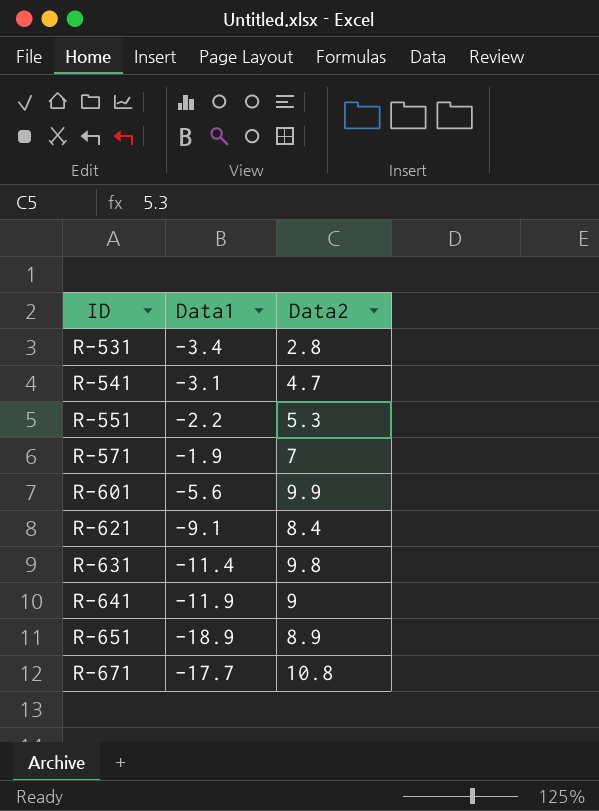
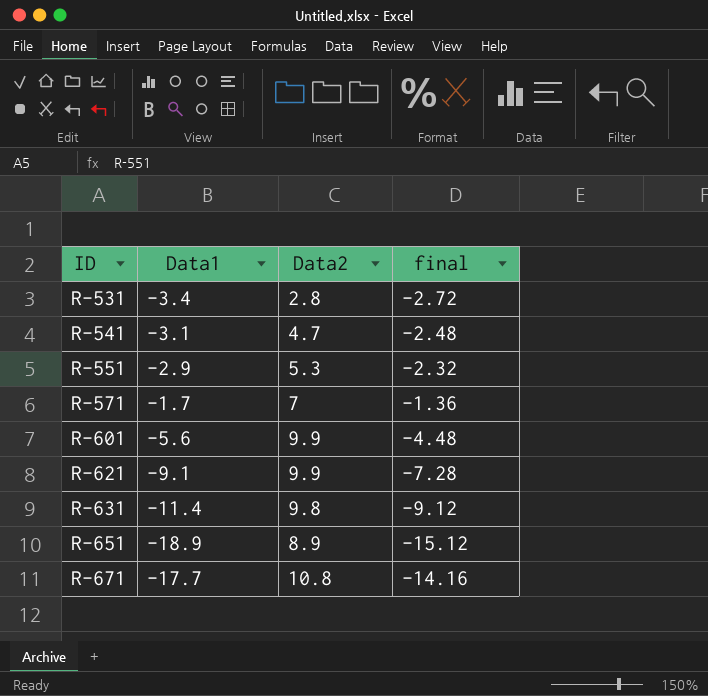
column final | formula: none -> [Data1] * 0.8
row R-641: -11.9 | 9 -> none
R-551 | Data1: -2.2 -> -2.9
R-571 | Data1: -1.9 -> -1.7
R-621 | Data2: 8.4 -> 9.9

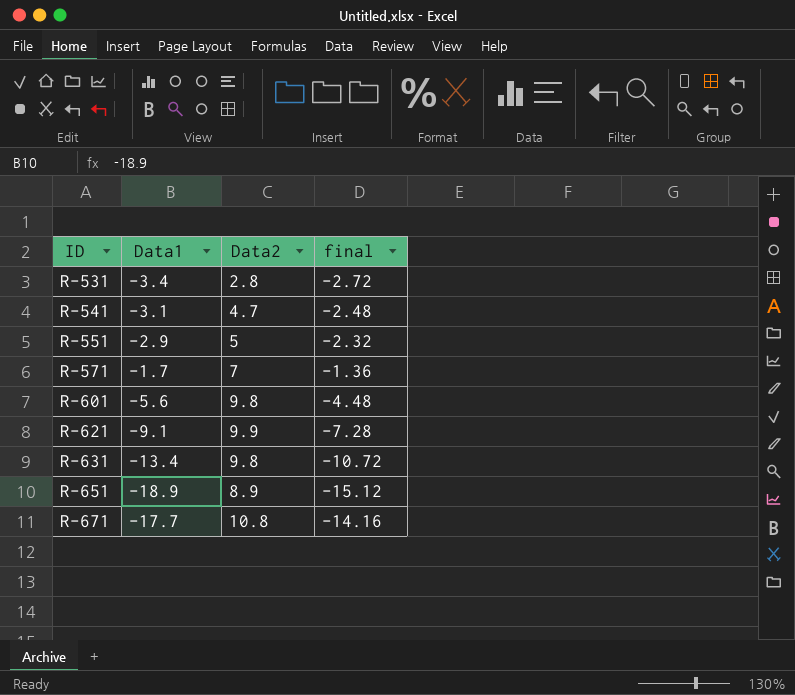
R-551 | Data2: 5.3 -> 5
R-601 | Data2: 9.9 -> 9.8
R-631 | Data1: -11.4 -> -13.4
R-631 | final: -9.12 -> -10.72

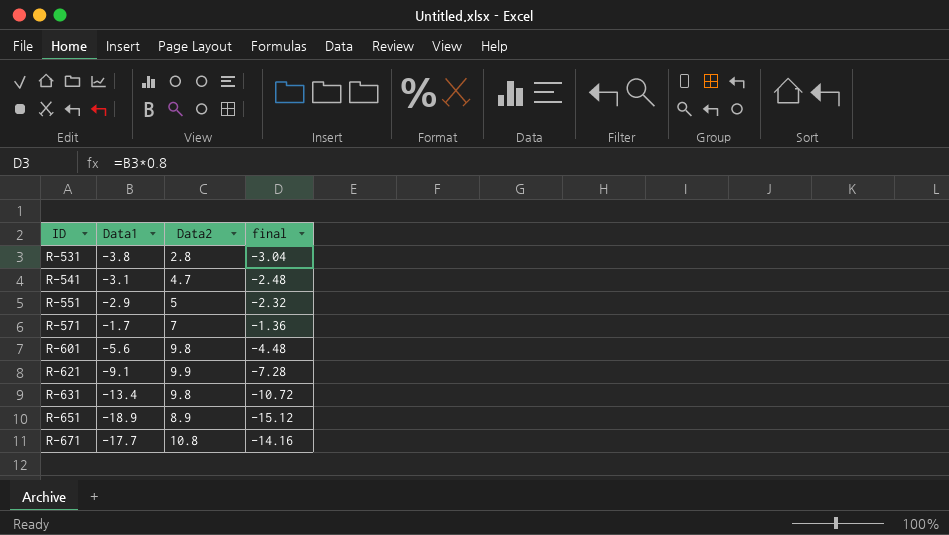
R-531 | Data1: -3.4 -> -3.8
R-531 | final: -2.72 -> -3.04

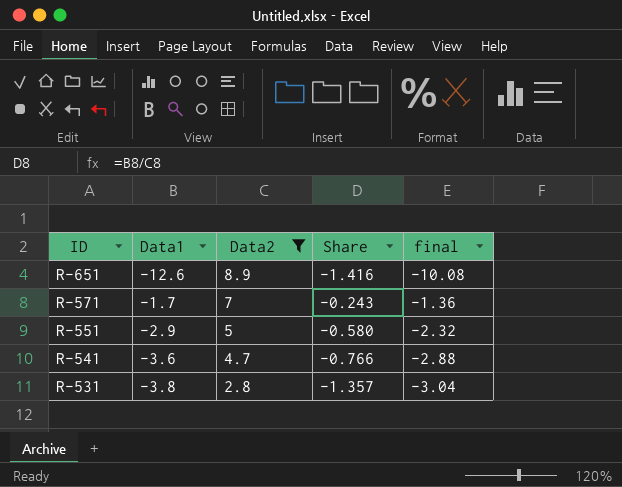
filter: none -> Data2 <= 8.9
row order: ID ascending -> ID descending
column Share | formula: none -> [Data1] / [Data2]
R-651 | Data1: -18.9 -> -12.6
R-651 | final: -15.12 -> -10.08
R-541 | Data1: -3.1 -> -3.6
R-541 | final: -2.48 -> -2.88

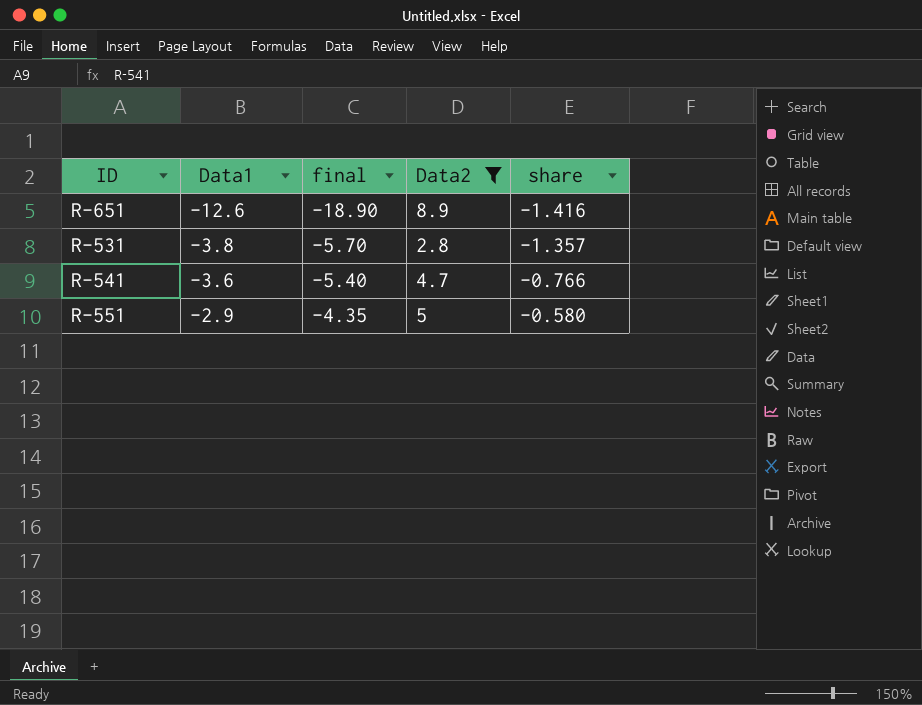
row order: ID descending -> Data1 ascending
column final | formula: [Data1] * 0.8 -> [Data1] * 1.5
column final | position: 5 -> 3
column name: Share -> share
row R-571: -1.7 | 7 | -0.243 | -1.36 -> none

